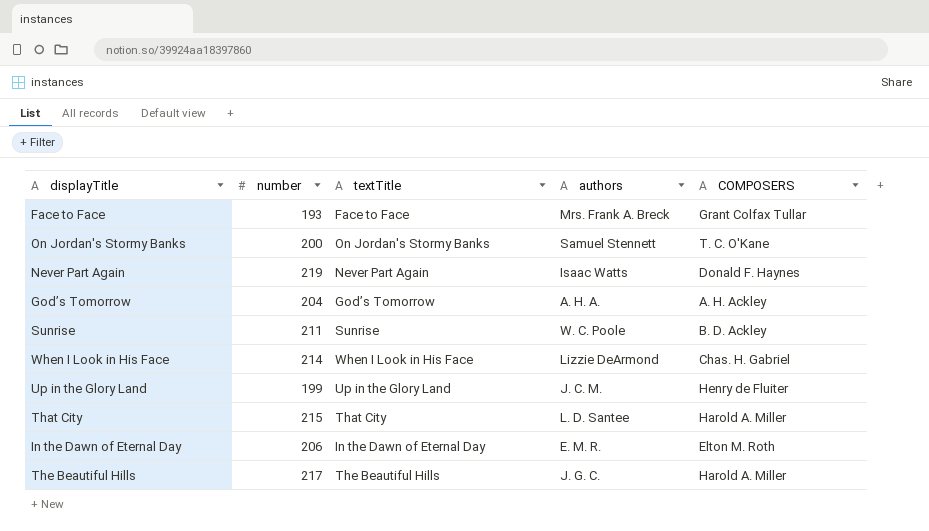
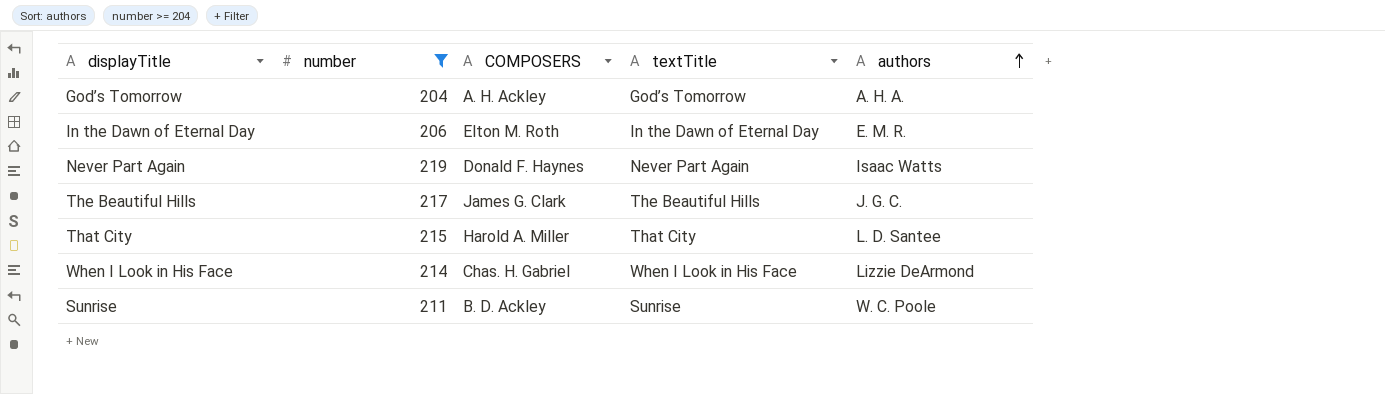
filter: none -> number >= 204
row order: none -> authors ascending
column COMPOSERS | position: 5 -> 3
The Beautiful Hills | COMPOSERS: Harold A. Miller -> James G. Clark

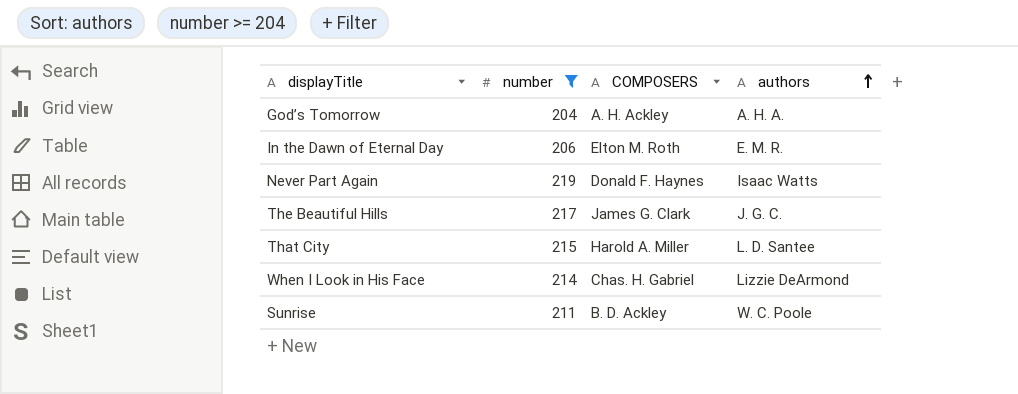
column textTitle | position: 4 -> none

